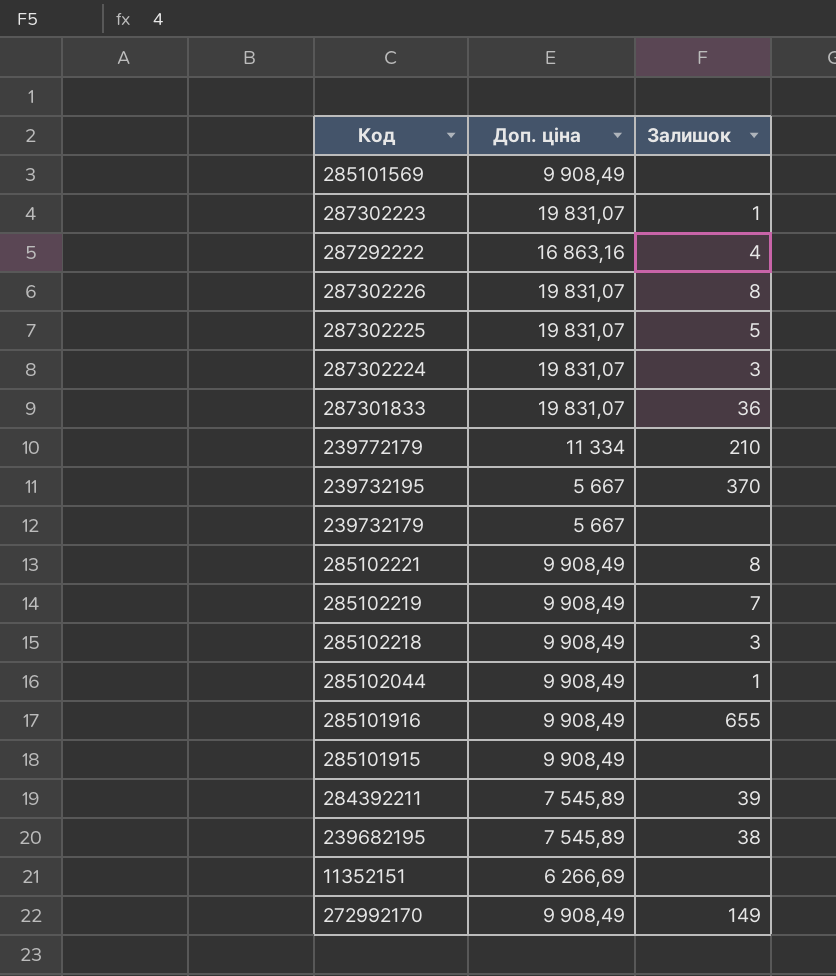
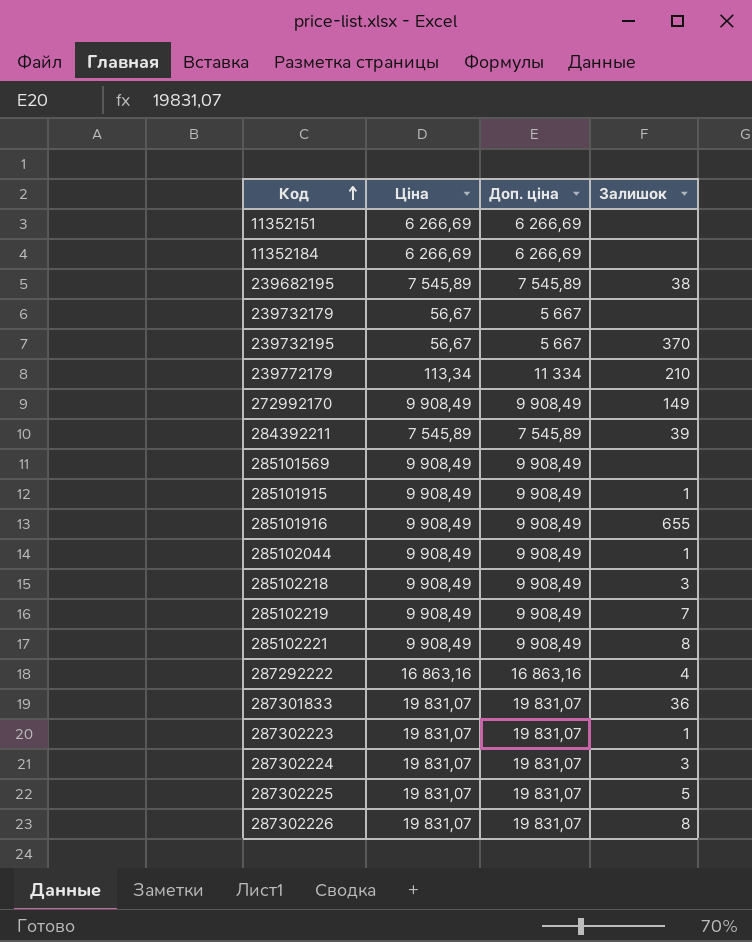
row order: none -> Код ascending
column Ціна | position: none -> 2
row 11352184: none -> 6 266,69 | 6 266,69 | none
285101915 | Залишок: none -> 1

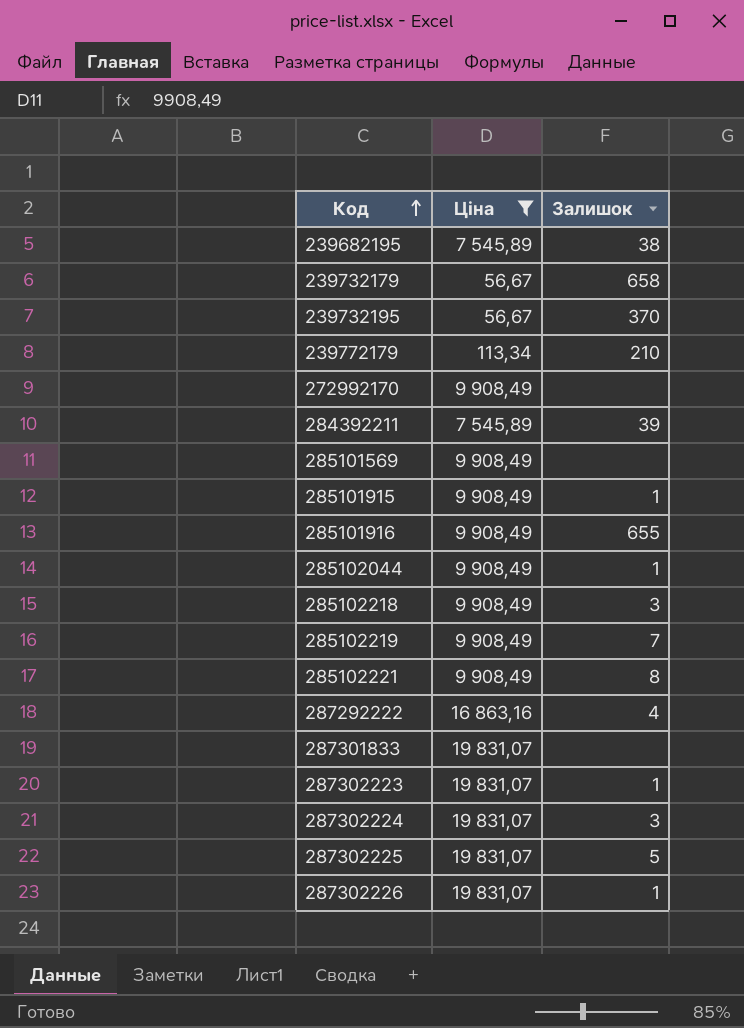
filter: none -> Ціна != 6 266,69
column Доп. ціна | position: 3 -> none
239732179 | Залишок: none -> 658
272992170 | Залишок: 149 -> none
287301833 | Залишок: 36 -> none
287302226 | Залишок: 8 -> 1

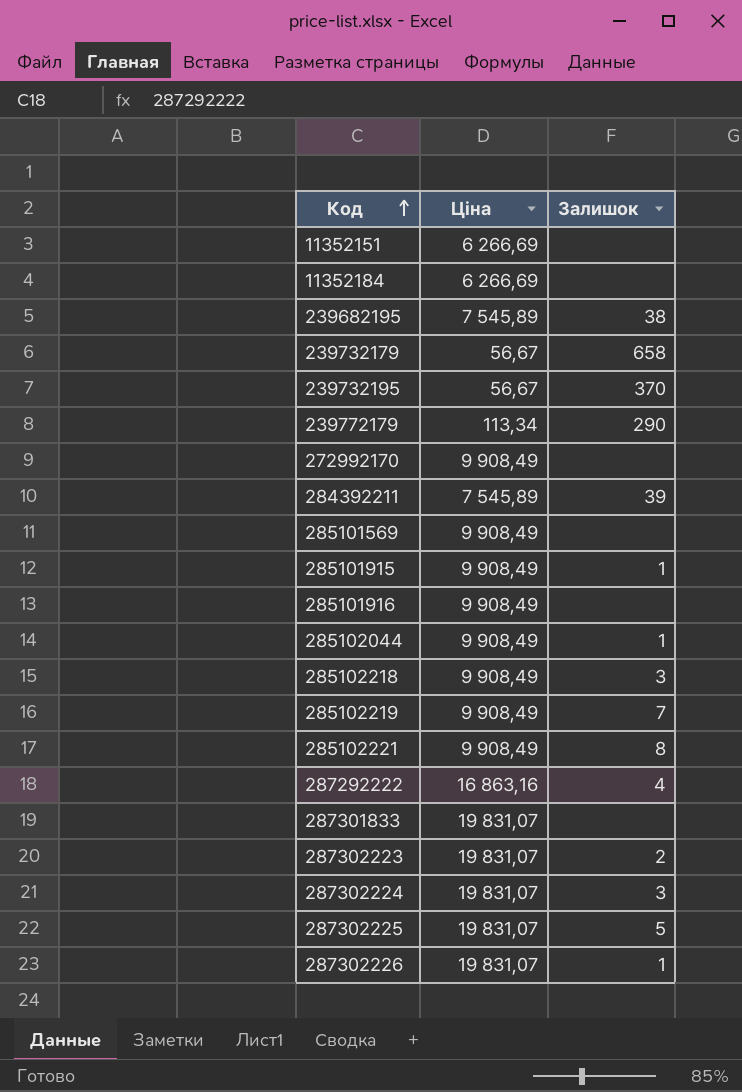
filter: Ціна != 6 266,69 -> none
239772179 | Залишок: 210 -> 290
285101916 | Залишок: 655 -> none
287302223 | Залишок: 1 -> 2

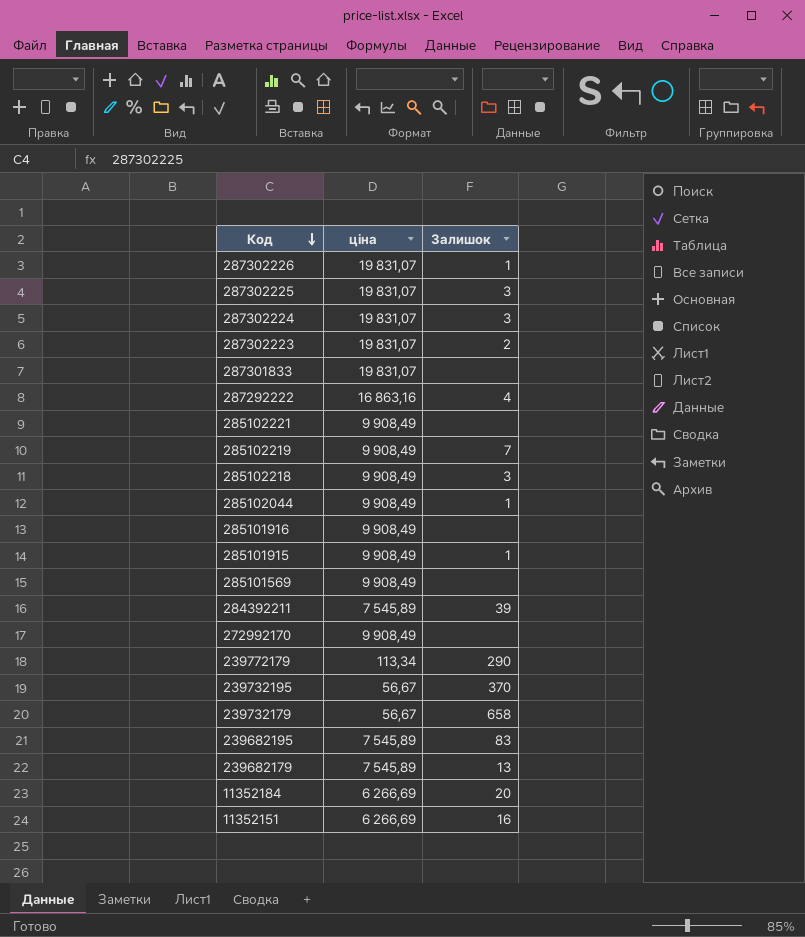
row order: Код ascending -> Код descending
column name: Ціна -> ціна
287302225 | Залишок: 5 -> 3
285102221 | Залишок: 8 -> none
239682195 | Залишок: 38 -> 83
row 239682179: none -> 7 545,89 | 13
11352184 | Залишок: none -> 20
11352151 | Залишок: none -> 16

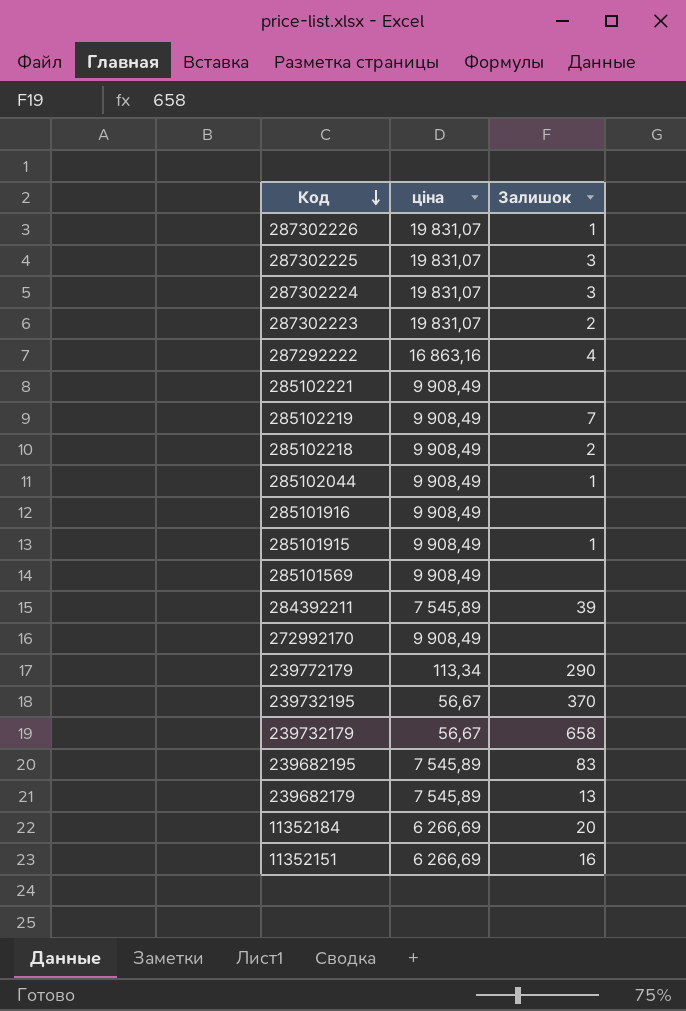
row 287301833: 19 831,07 | none -> none
285102218 | Залишок: 3 -> 2

